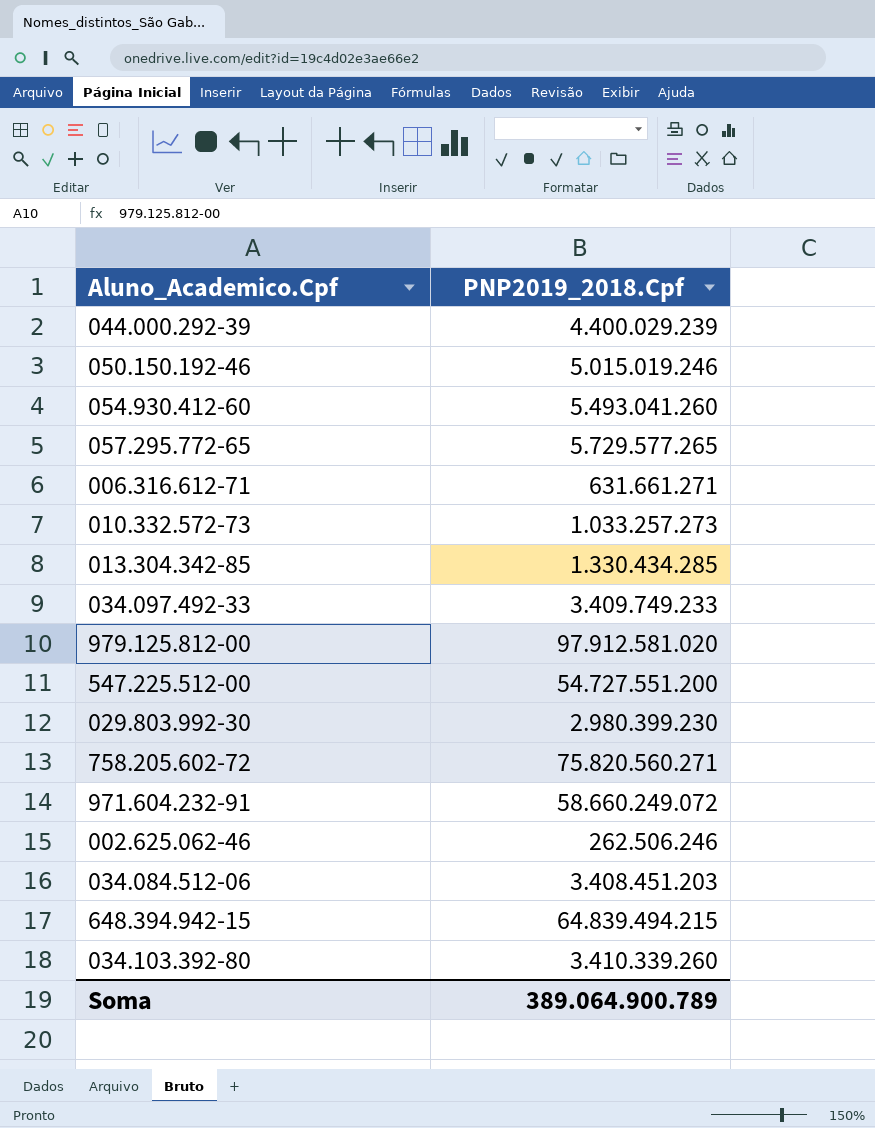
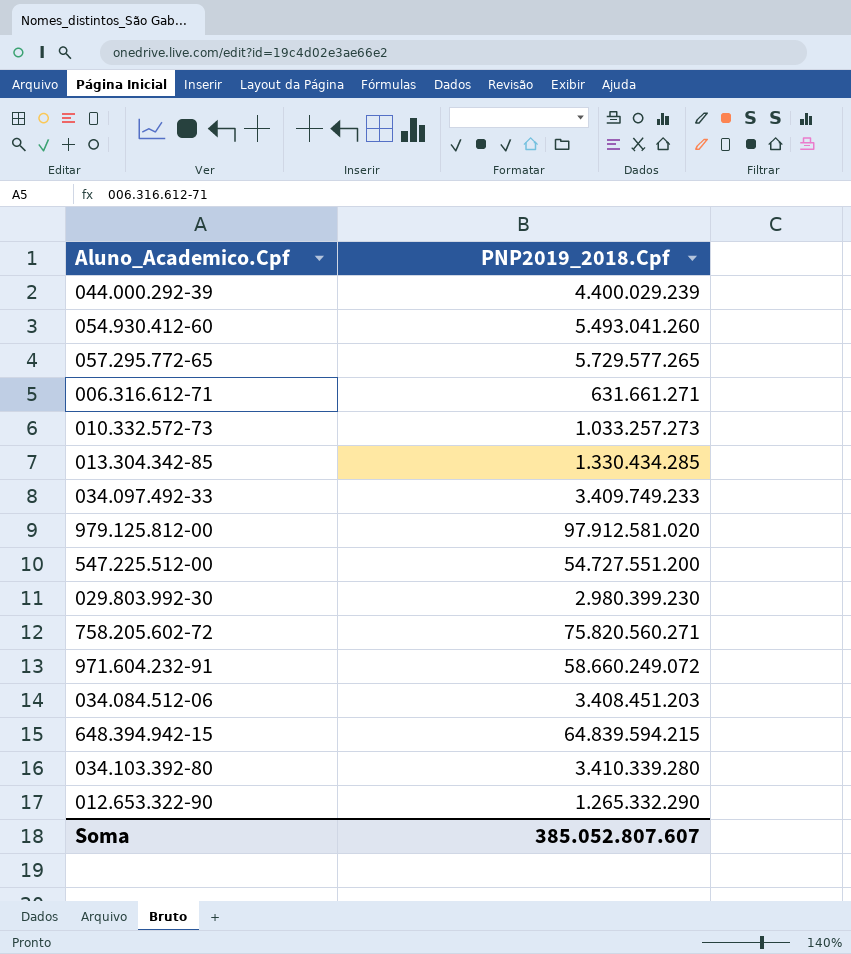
row 050.150.192-46: 5.015.019.246 -> none
row 002.625.062-46: 262.506.246 -> none
648.394.942-15 | PNP2019_2018.Cpf: 64.839.494.215 -> 64.839.594.215
034.103.392-80 | PNP2019_2018.Cpf: 3.410.339.260 -> 3.410.339.280
row 012.653.322-90: none -> 1.265.332.290
Soma | PNP2019_2018.Cpf: 389.064.900.789 -> 385.052.807.607

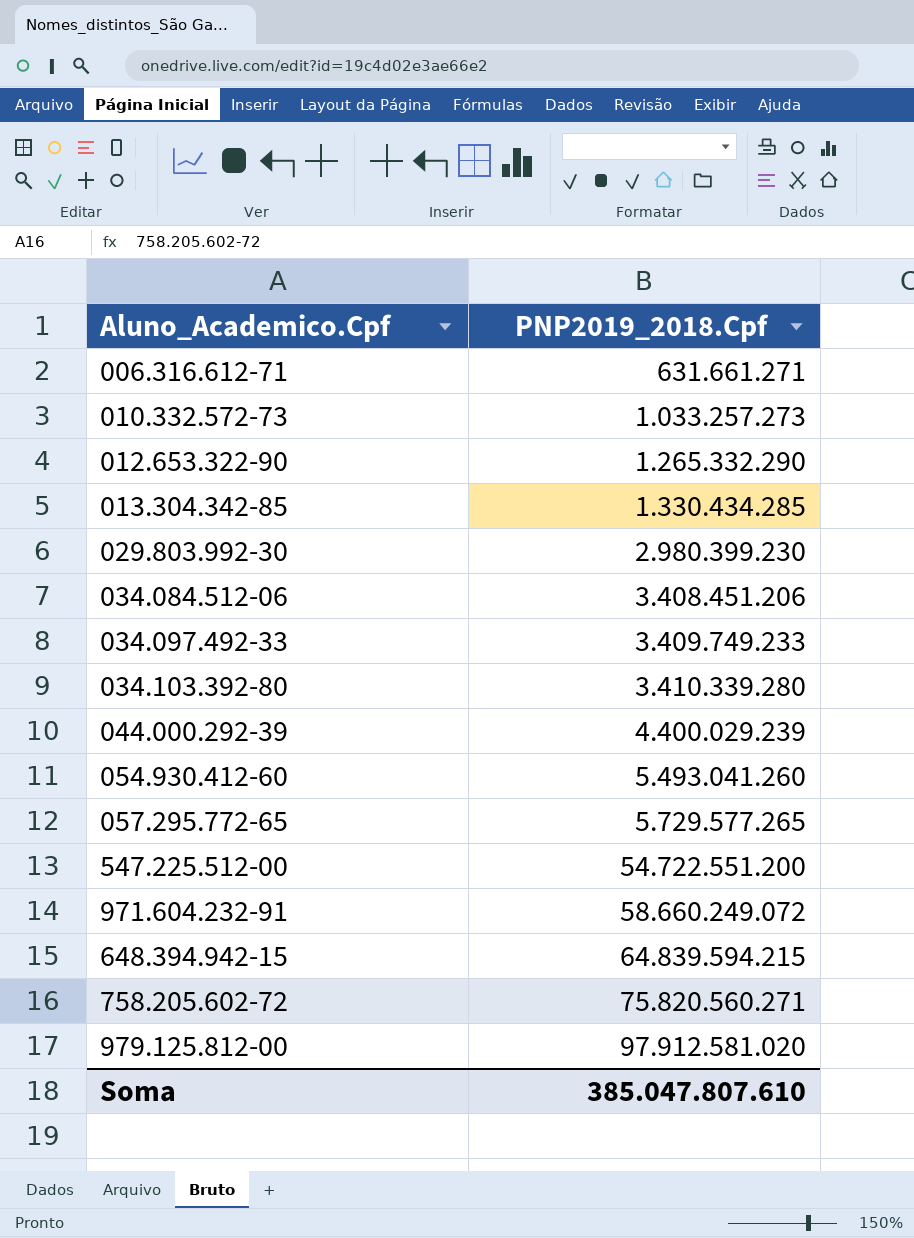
row order: none -> PNP2019_2018.Cpf ascending
034.084.512-06 | PNP2019_2018.Cpf: 3.408.451.203 -> 3.408.451.206
547.225.512-00 | PNP2019_2018.Cpf: 54.727.551.200 -> 54.722.551.200
Soma | PNP2019_2018.Cpf: 385.052.807.607 -> 385.047.807.610

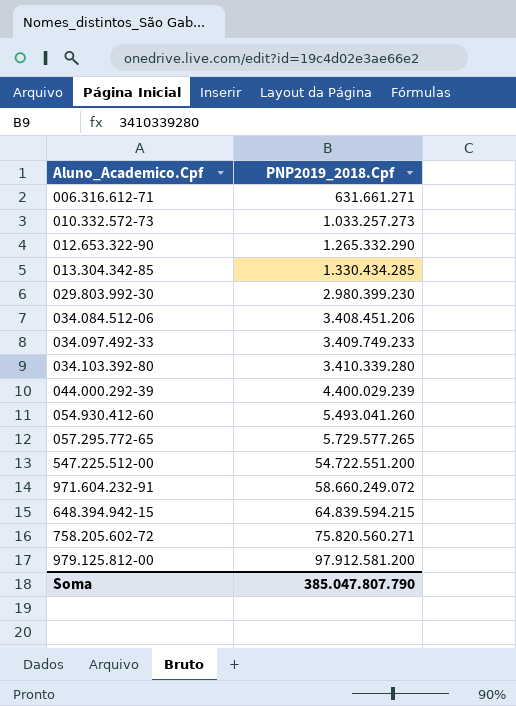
979.125.812-00 | PNP2019_2018.Cpf: 97.912.581.020 -> 97.912.581.200
Soma | PNP2019_2018.Cpf: 385.047.807.610 -> 385.047.807.790

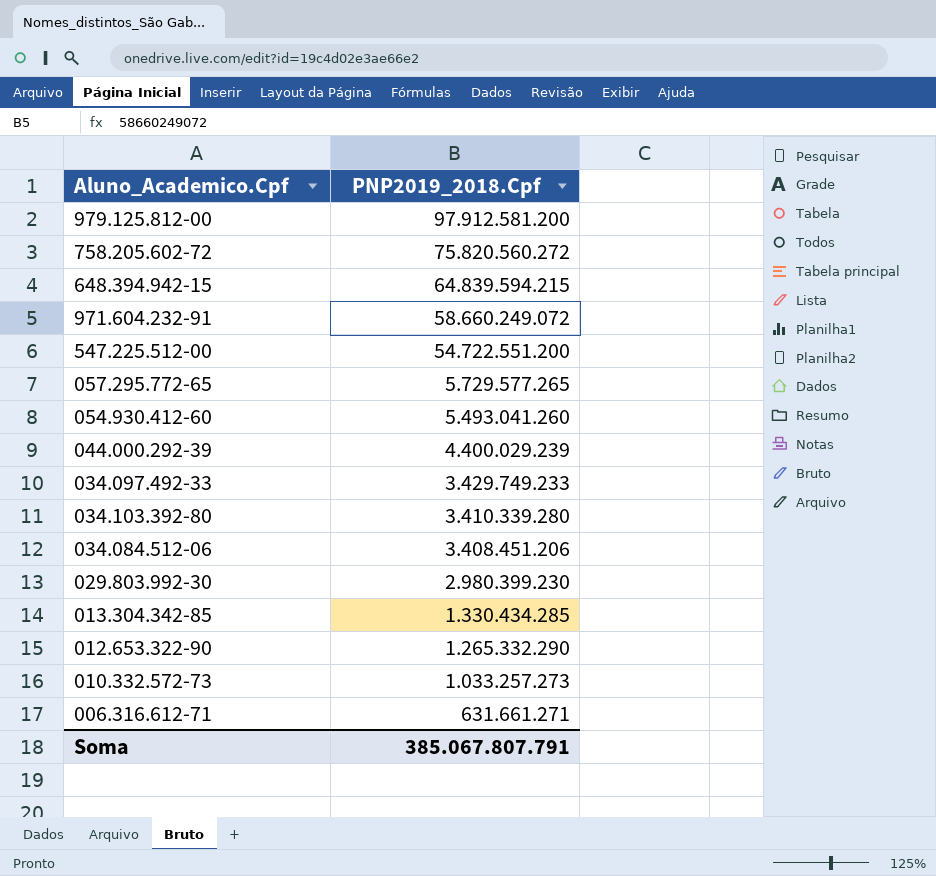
row order: PNP2019_2018.Cpf ascending -> PNP2019_2018.Cpf descending
758.205.602-72 | PNP2019_2018.Cpf: 75.820.560.271 -> 75.820.560.272
034.097.492-33 | PNP2019_2018.Cpf: 3.409.749.233 -> 3.429.749.233
Soma | PNP2019_2018.Cpf: 385.047.807.790 -> 385.067.807.791

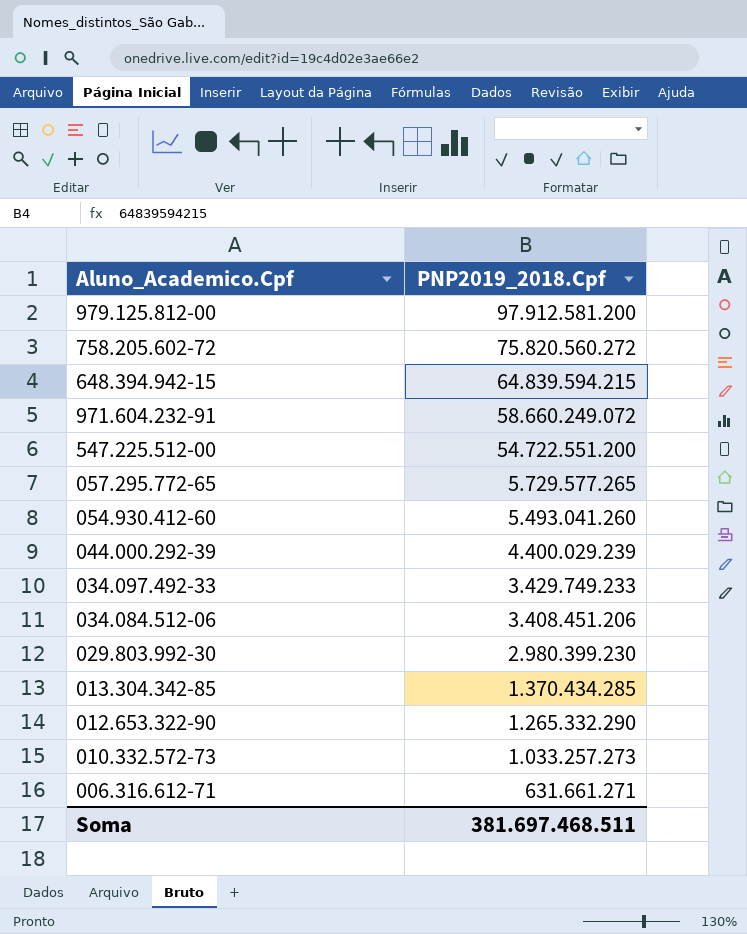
row 034.103.392-80: 3.410.339.280 -> none
013.304.342-85 | PNP2019_2018.Cpf: 1.330.434.285 -> 1.370.434.285
Soma | PNP2019_2018.Cpf: 385.067.807.791 -> 381.697.468.511

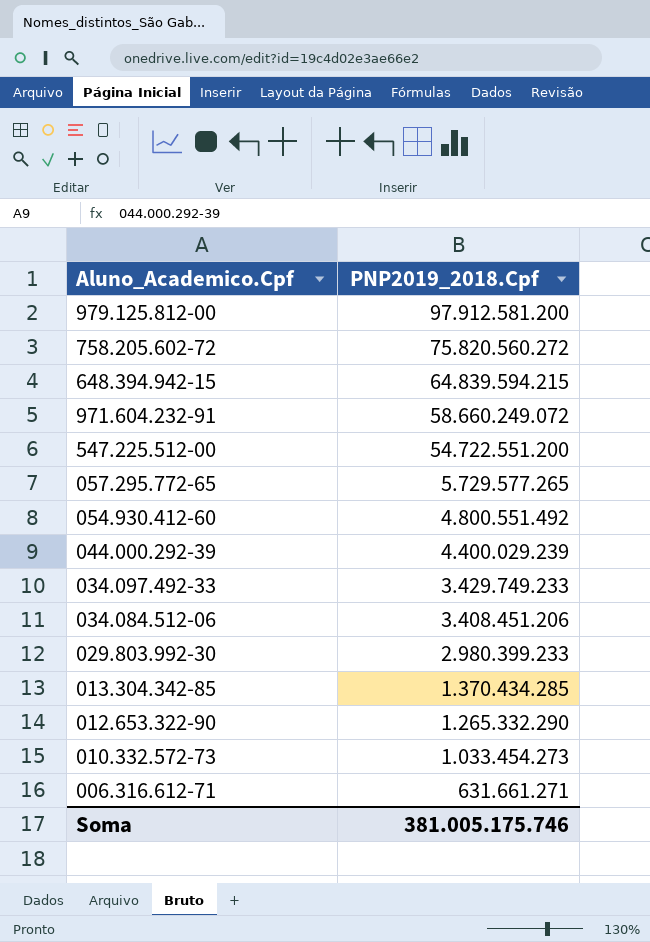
054.930.412-60 | PNP2019_2018.Cpf: 5.493.041.260 -> 4.800.551.492
029.803.992-30 | PNP2019_2018.Cpf: 2.980.399.230 -> 2.980.399.233
010.332.572-73 | PNP2019_2018.Cpf: 1.033.257.273 -> 1.033.454.273
Soma | PNP2019_2018.Cpf: 381.697.468.511 -> 381.005.175.746

